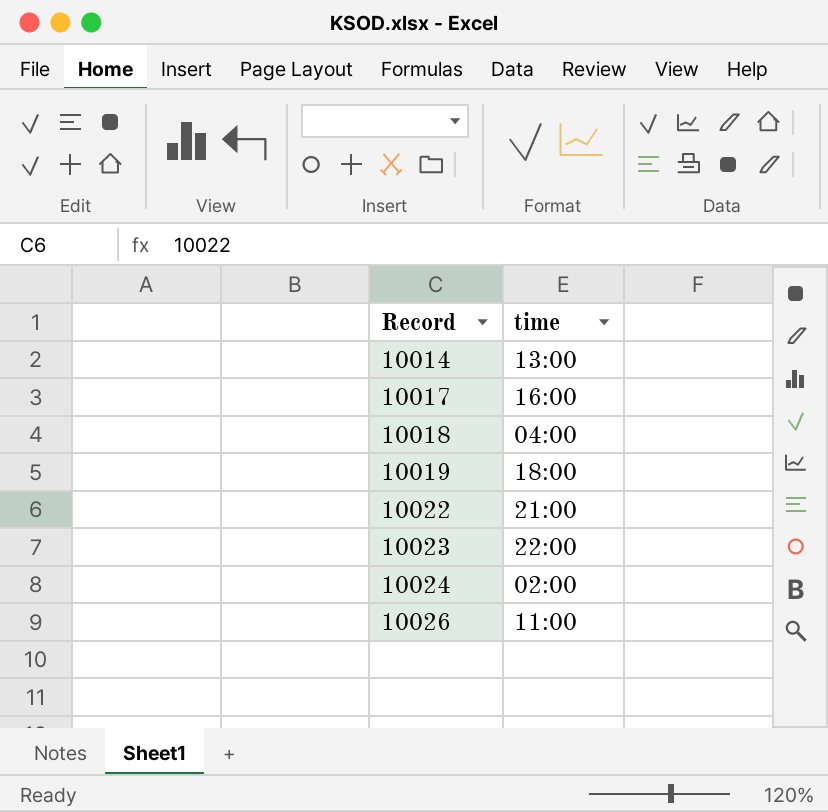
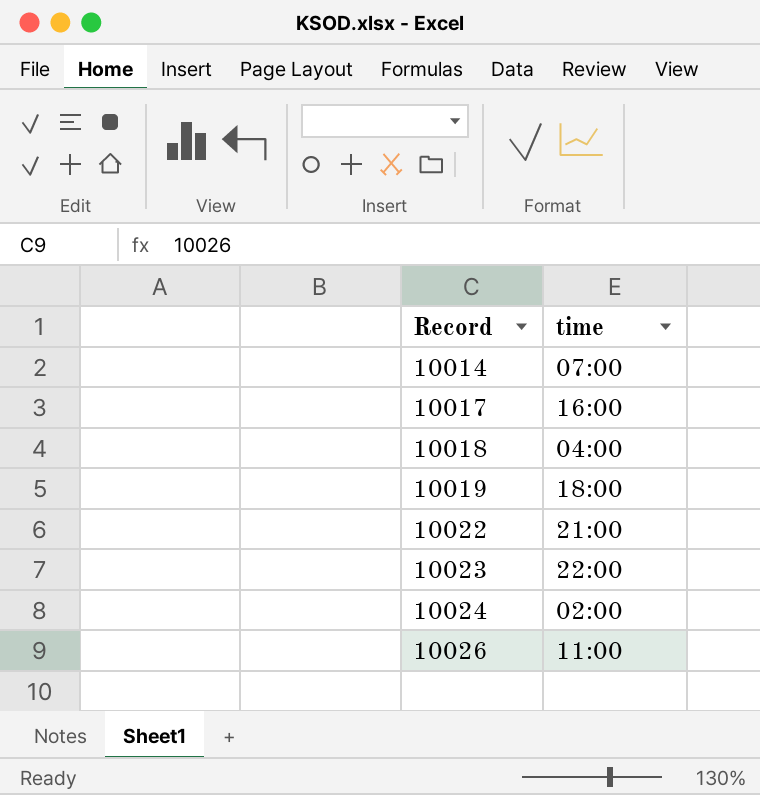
10014 | time: 13:00 -> 07:00

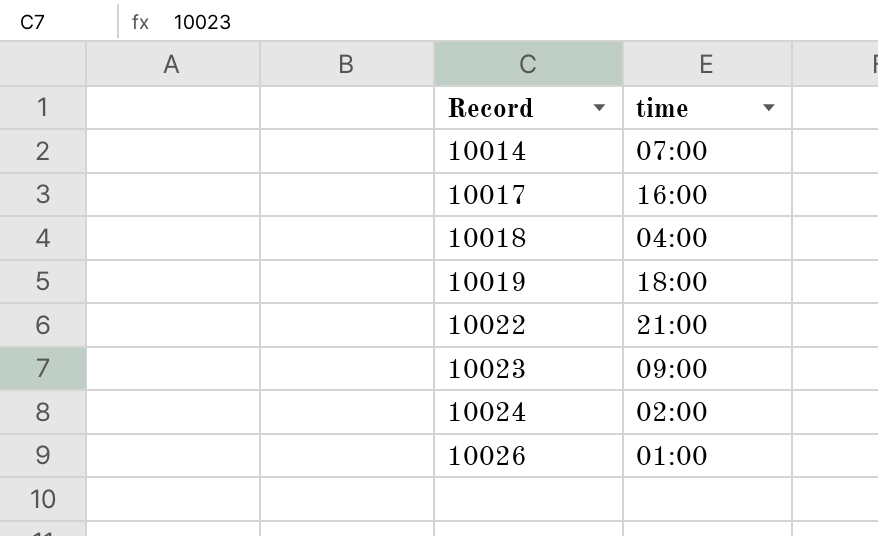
10023 | time: 22:00 -> 09:00
10026 | time: 11:00 -> 01:00

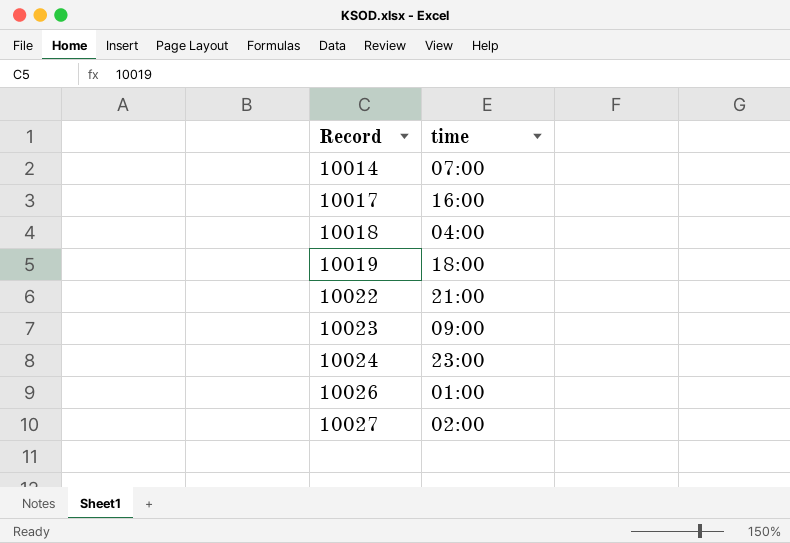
10024 | time: 02:00 -> 23:00
row 10027: none -> 02:00

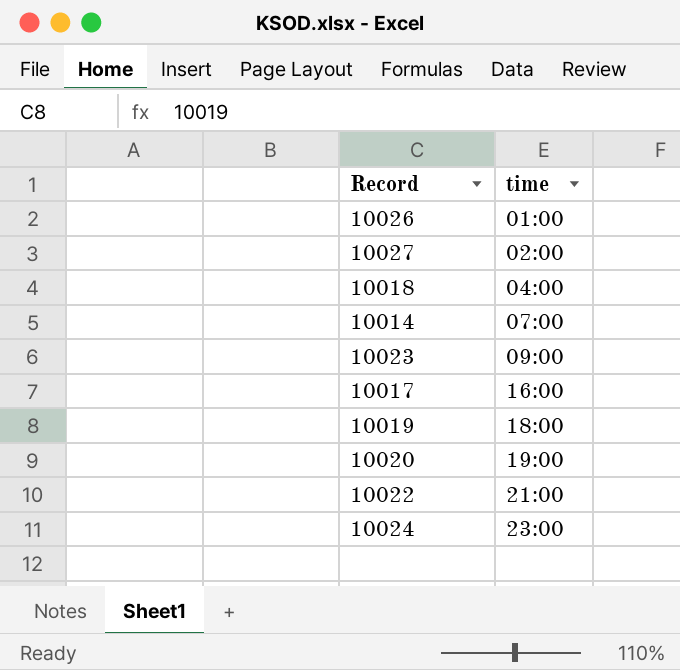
row order: Record ascending -> time ascending
row 10020: none -> 19:00

